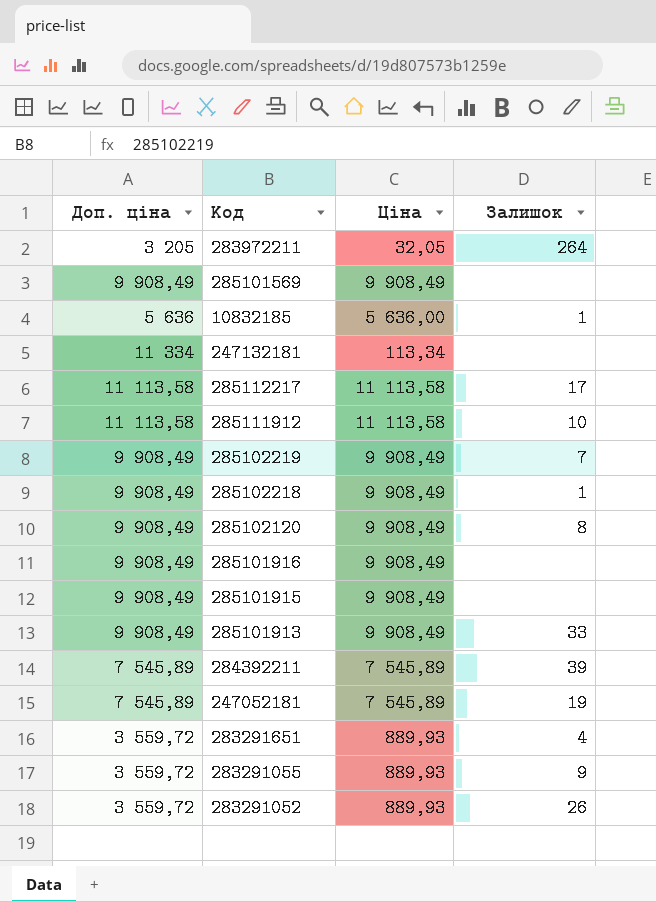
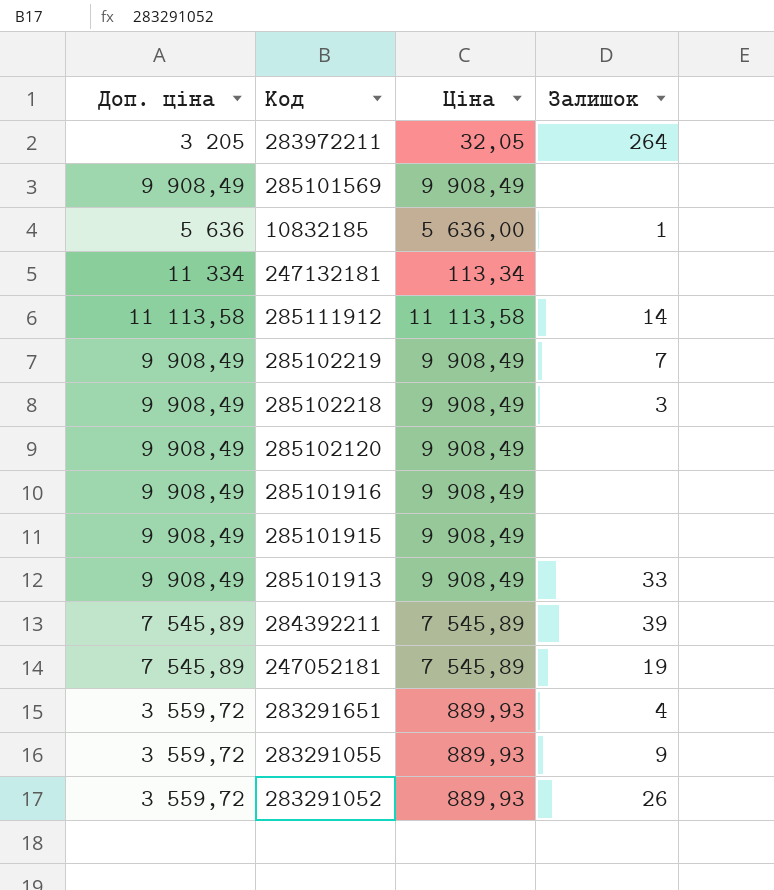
row 285112217: 11 113,58 | 11 113,58 | 17 -> none
285111912 | Залишок: 10 -> 14
285102218 | Залишок: 1 -> 3
285102120 | Залишок: 8 -> none

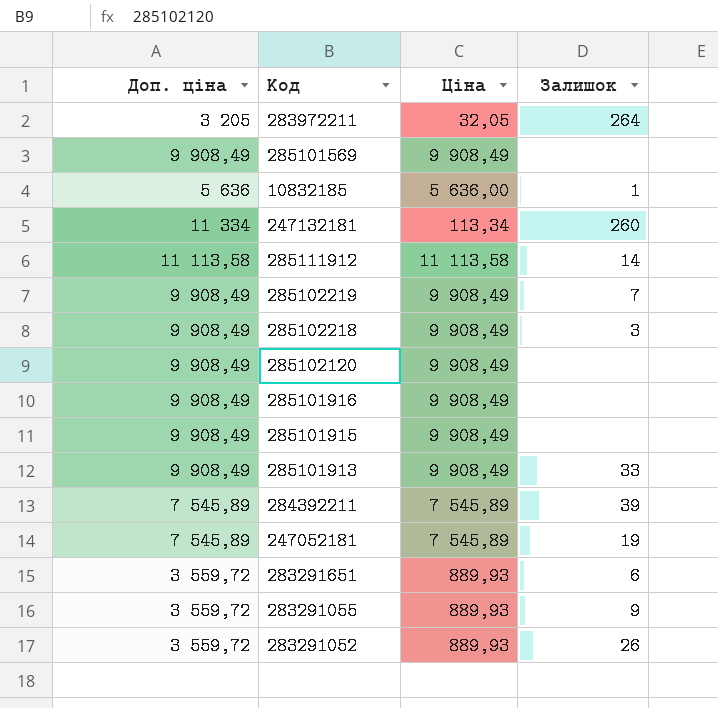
247132181 | Залишок: none -> 260
283291651 | Залишок: 4 -> 6

